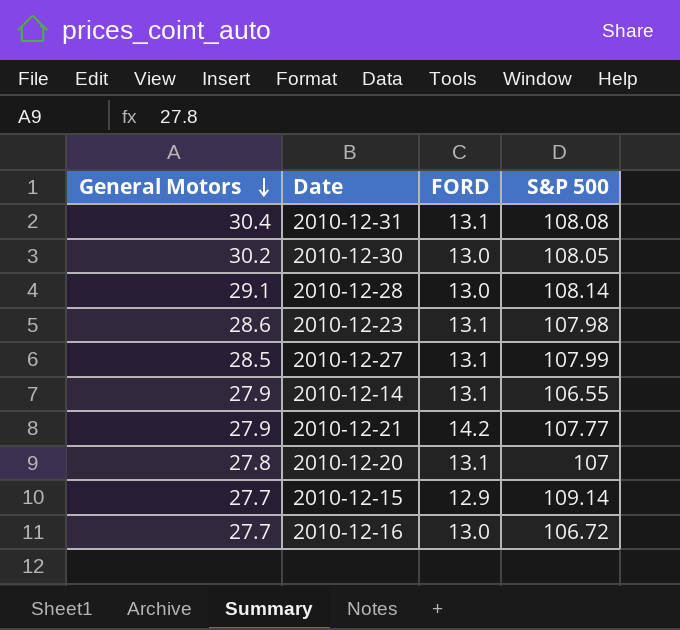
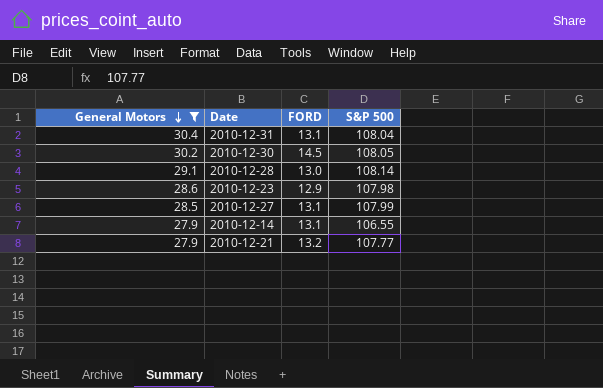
filter: none -> General Motors >= 27.9
2010-12-31 | S&P 500: 108.08 -> 108.04
2010-12-30 | FORD: 13.0 -> 14.5
2010-12-23 | FORD: 13.1 -> 12.9
2010-12-21 | FORD: 14.2 -> 13.2

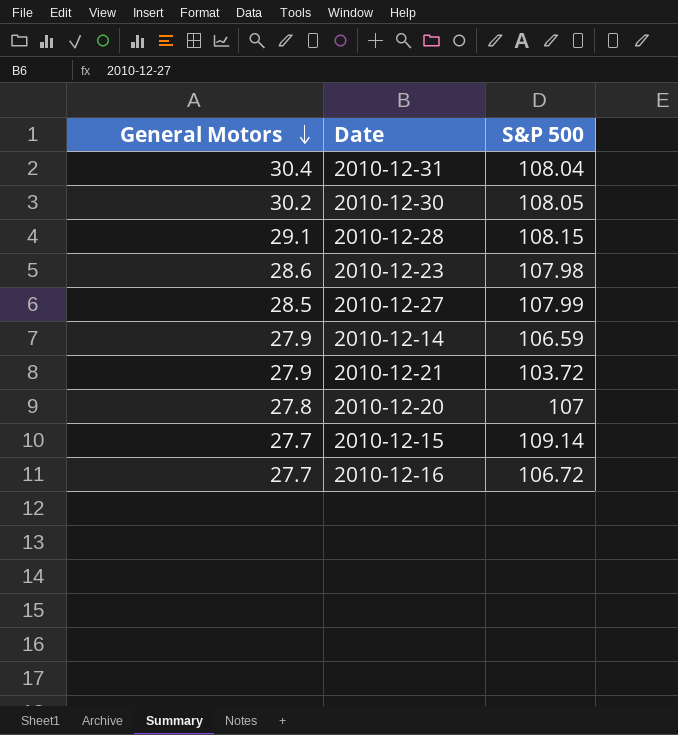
filter: General Motors >= 27.9 -> none
column FORD | position: 3 -> none
2010-12-28 | S&P 500: 108.14 -> 108.15
2010-12-14 | S&P 500: 106.55 -> 106.59
2010-12-21 | S&P 500: 107.77 -> 103.72

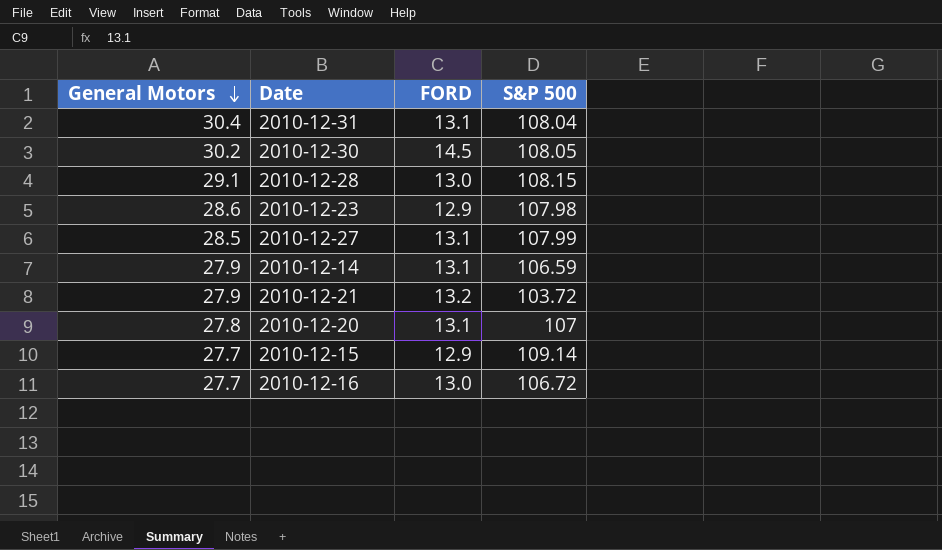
column FORD | position: none -> 3

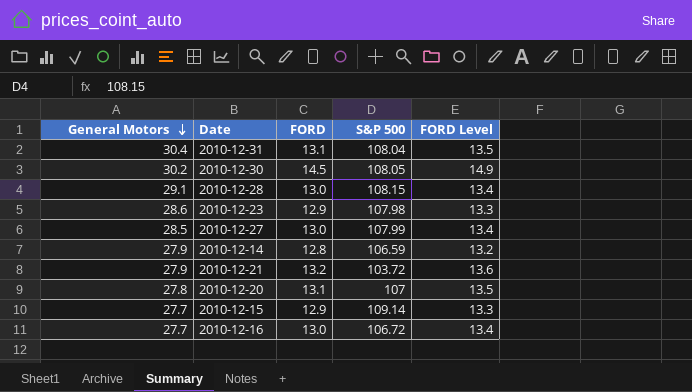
column FORD Level | formula: none -> [FORD] * 1.03
2010-12-27 | FORD: 13.1 -> 13.0
2010-12-14 | FORD: 13.1 -> 12.8

